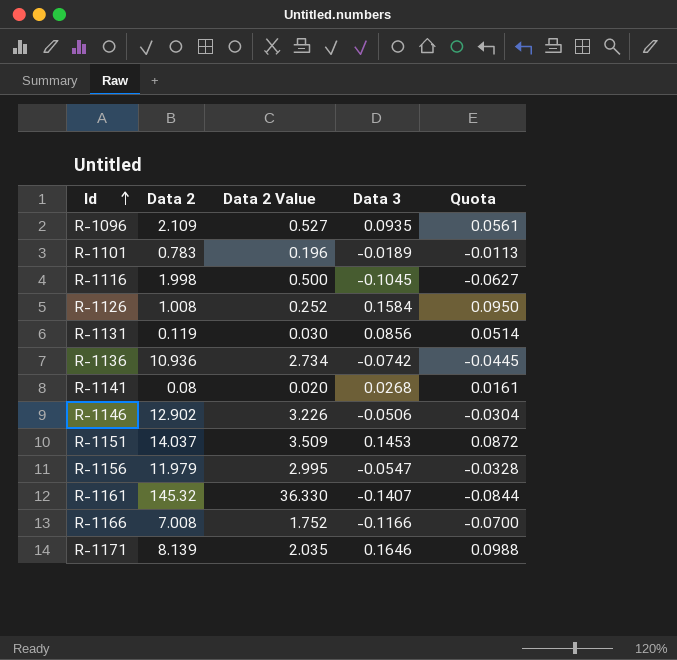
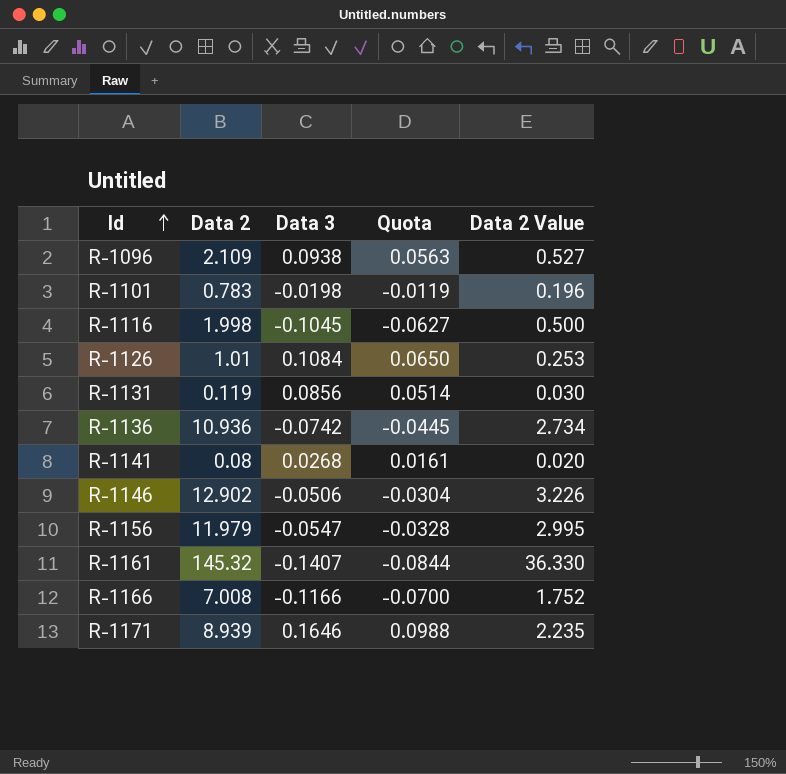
column Data 2 Value | position: 3 -> 5
row R-1151: 14.037 | 3.509 | 0.1453 | 0.0872 -> none
R-1096 | Data 3: 0.0935 -> 0.0938
R-1096 | Quota: 0.0561 -> 0.0563
R-1101 | Data 3: -0.0189 -> -0.0198
R-1101 | Quota: -0.0113 -> -0.0119
R-1126 | Data 2: 1.008 -> 1.01
R-1126 | Data 3: 0.1584 -> 0.1084
R-1126 | Quota: 0.0950 -> 0.0650
R-1126 | Data 2 Value: 0.252 -> 0.253
R-1171 | Data 2: 8.139 -> 8.939
R-1171 | Data 2 Value: 2.035 -> 2.235

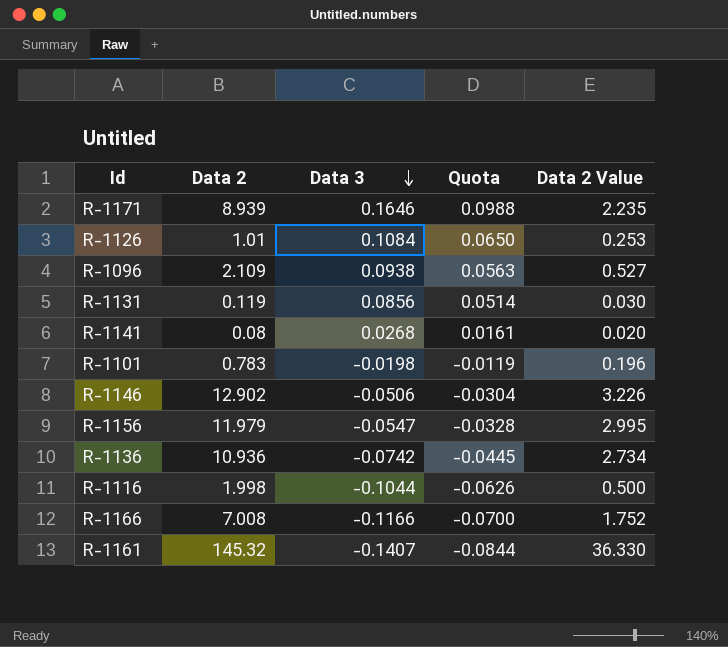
row order: Id ascending -> Data 3 descending
R-1116 | Data 3: -0.1045 -> -0.1044
R-1116 | Quota: -0.0627 -> -0.0626

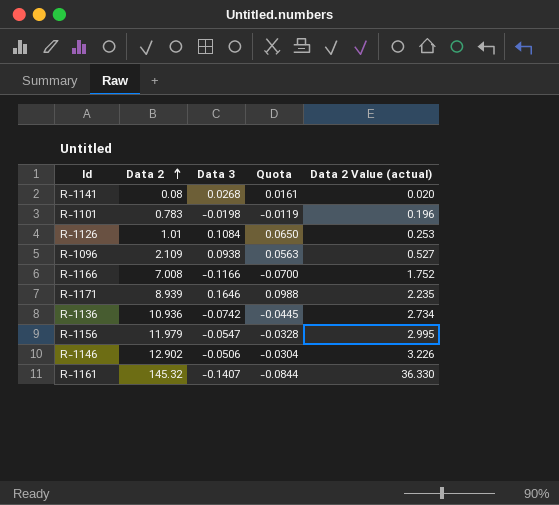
row order: Data 3 descending -> Data 2 ascending
column name: Data 2 Value -> Data 2 Value (actual)
row R-1131: 0.119 | 0.0856 | 0.0514 | 0.030 -> none
row R-1116: 1.998 | -0.1044 | -0.0626 | 0.500 -> none

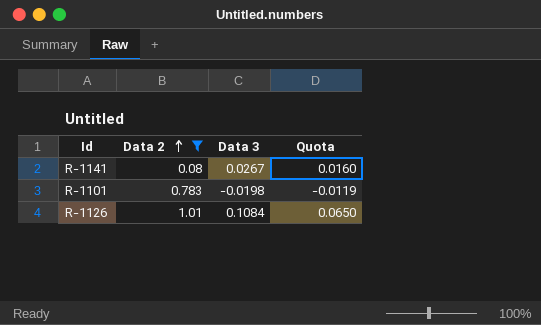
filter: none -> Data 2 <= 1.01
column Data 2 Value (actual) | formula: [Data 2] * 0.25 -> none
R-1141 | Data 3: 0.0268 -> 0.0267
R-1141 | Quota: 0.0161 -> 0.0160

